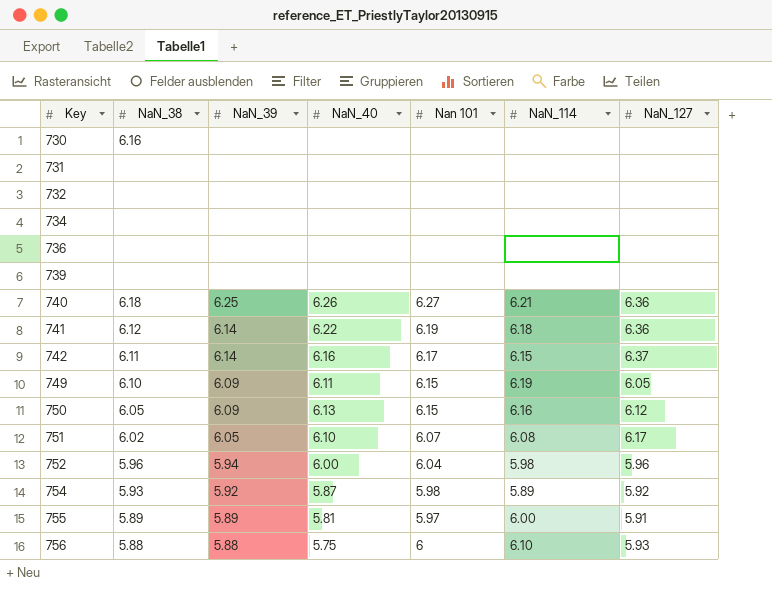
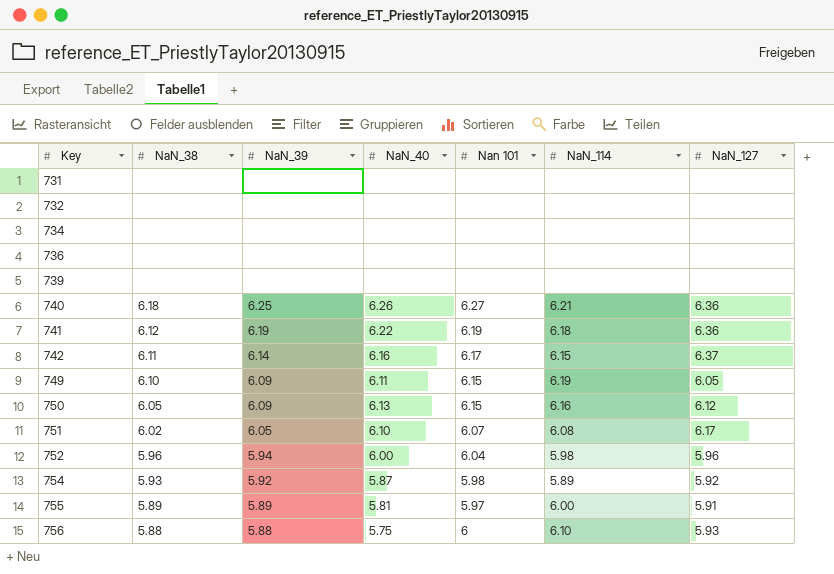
row 730: 6.16 | none | none | none | none | none -> none
741 | NaN_39: 6.14 -> 6.19

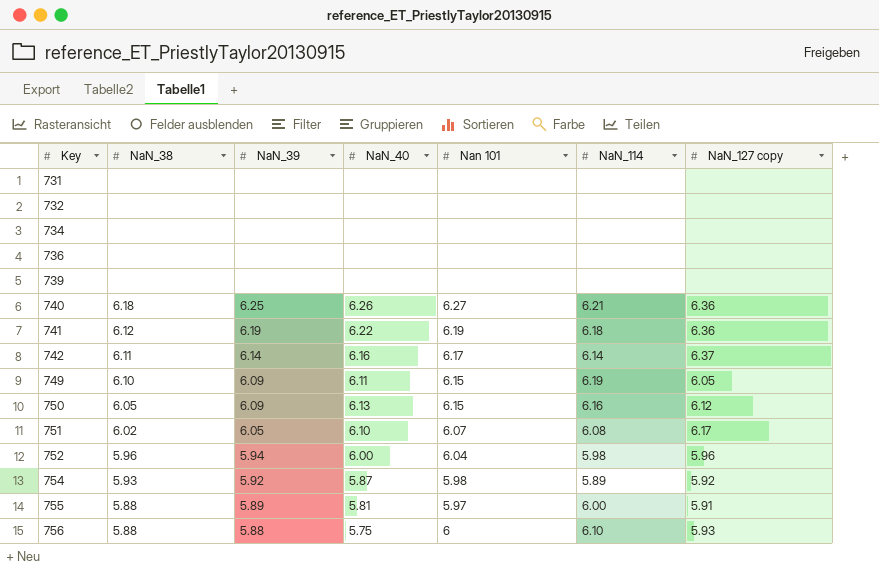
column name: NaN_127 -> NaN_127 copy
742 | NaN_114: 6.15 -> 6.14
755 | NaN_38: 5.89 -> 5.88

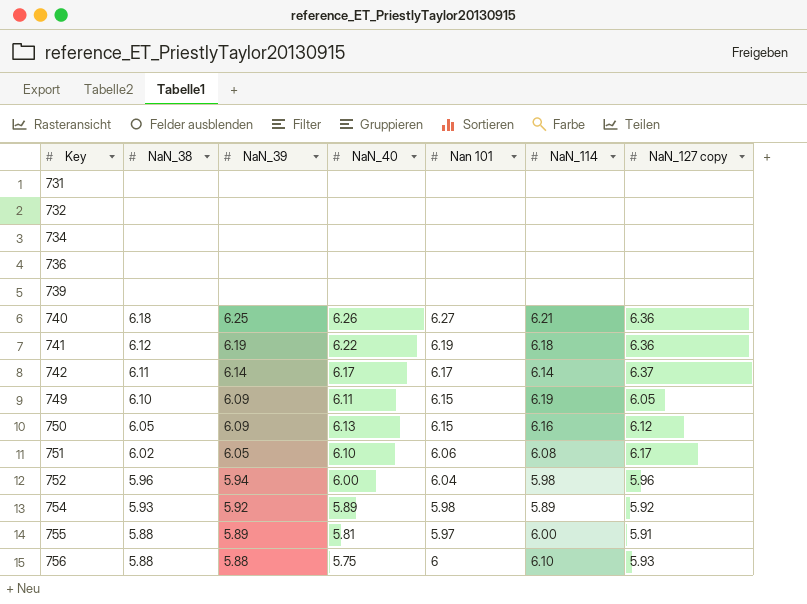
742 | NaN_40: 6.16 -> 6.17
751 | Nan 101: 6.07 -> 6.06
754 | NaN_40: 5.87 -> 5.89

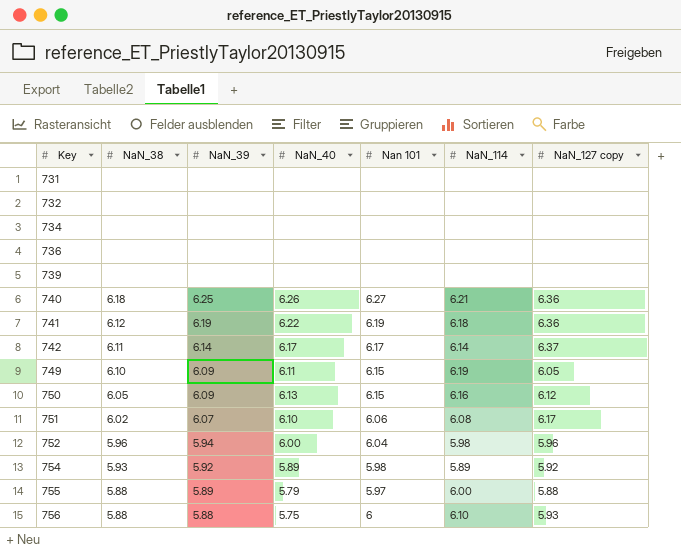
751 | NaN_39: 6.05 -> 6.07
755 | NaN_40: 5.81 -> 5.79
755 | NaN_127 copy: 5.91 -> 5.88

